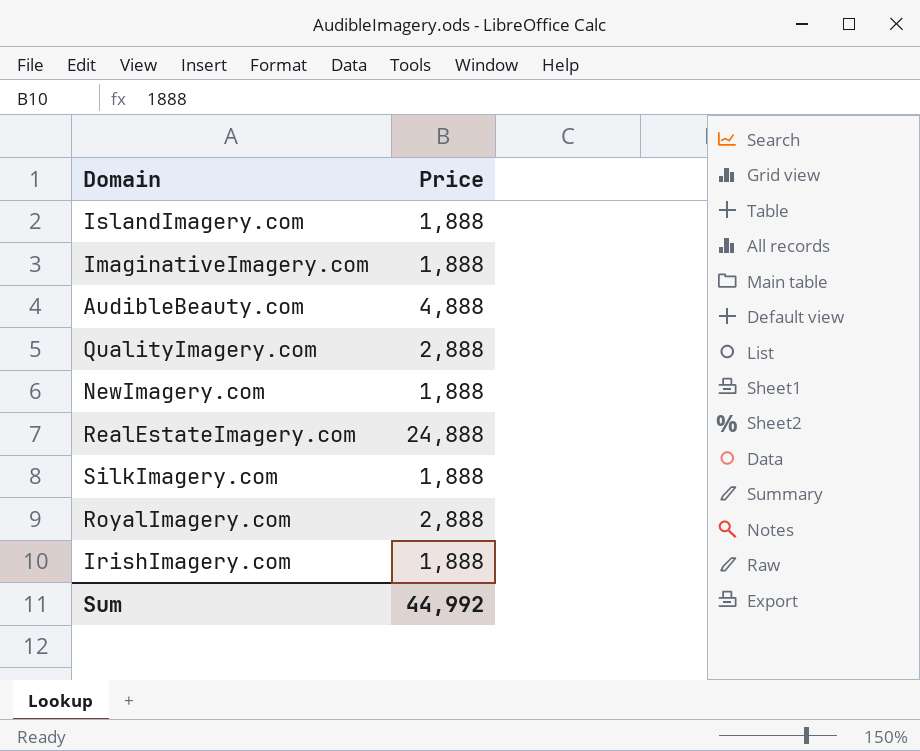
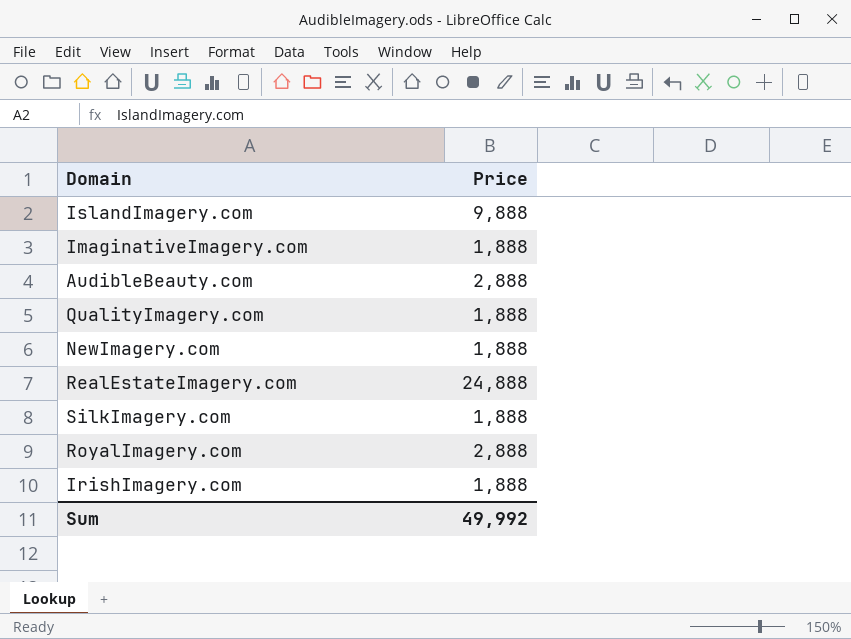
IslandImagery.com | Price: 1,888 -> 9,888
AudibleBeauty.com | Price: 4,888 -> 2,888
QualityImagery.com | Price: 2,888 -> 1,888
Sum | Price: 44,992 -> 49,992

